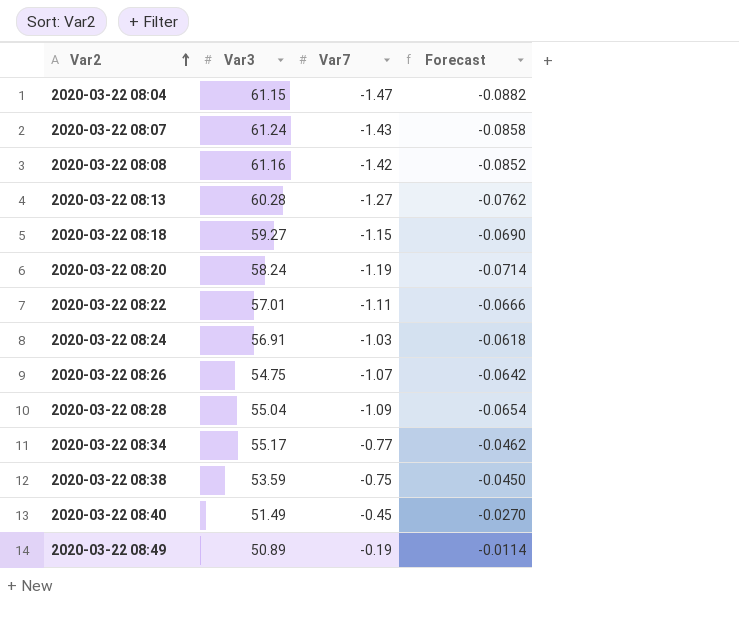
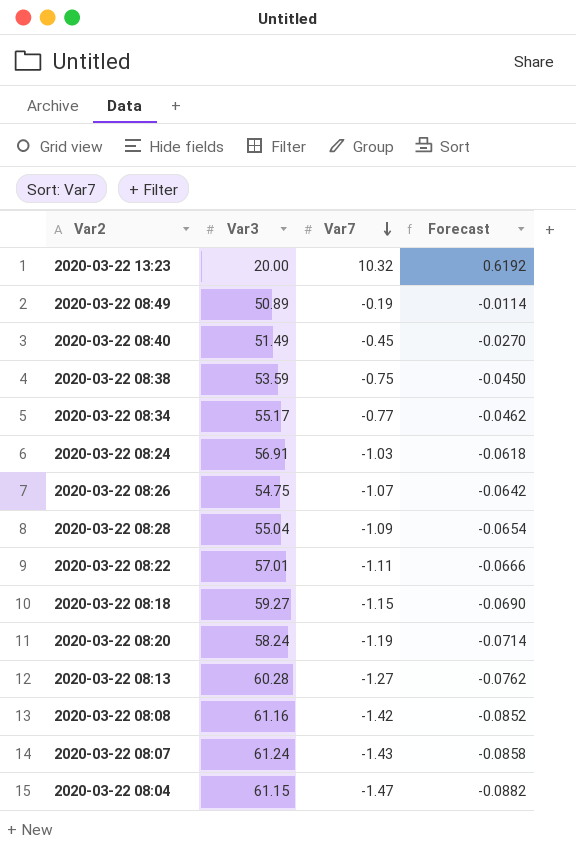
row order: Var2 ascending -> Var7 descending
row 2020-03-22 13:23: none -> 20.00 | 10.32 | 0.6192

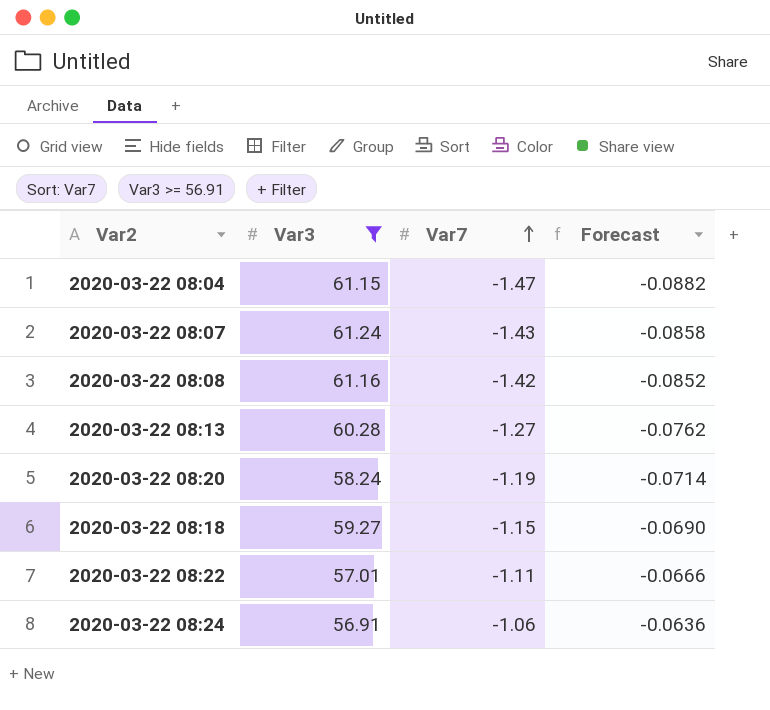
filter: none -> Var3 >= 56.91
row order: Var7 descending -> Var7 ascending
2020-03-22 08:24 | Var7: -1.03 -> -1.06
2020-03-22 08:24 | Forecast: -0.0618 -> -0.0636

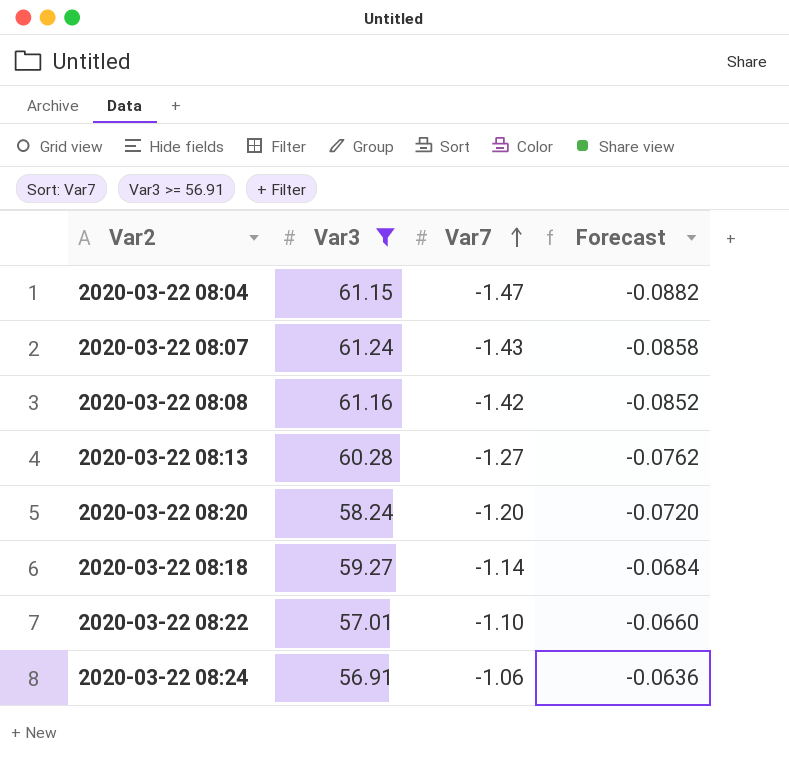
2020-03-22 08:20 | Var7: -1.19 -> -1.20
2020-03-22 08:20 | Forecast: -0.0714 -> -0.0720
2020-03-22 08:18 | Var7: -1.15 -> -1.14
2020-03-22 08:18 | Forecast: -0.0690 -> -0.0684
2020-03-22 08:22 | Var7: -1.11 -> -1.10
2020-03-22 08:22 | Forecast: -0.0666 -> -0.0660

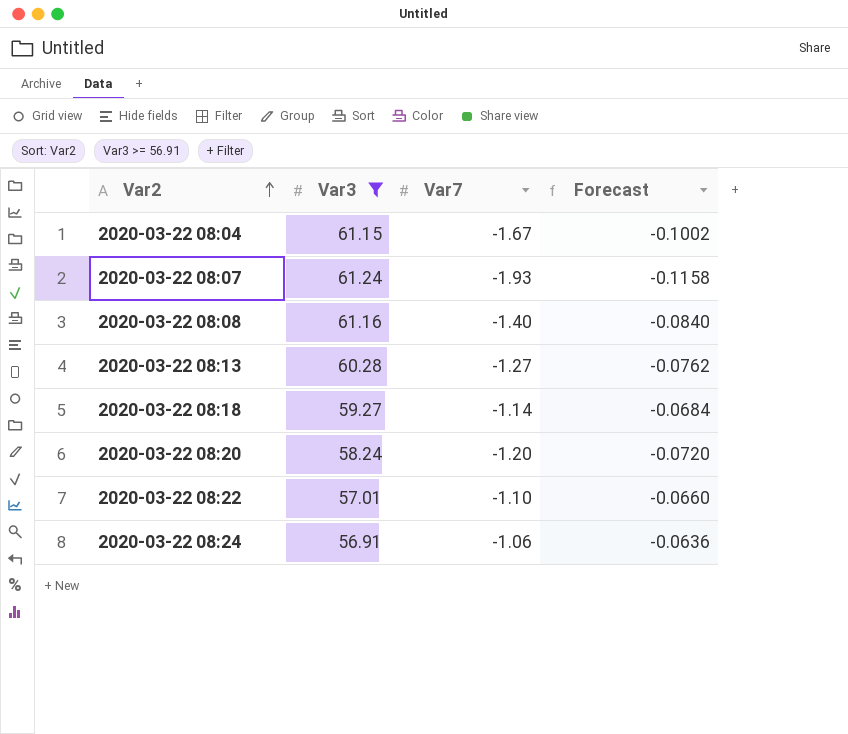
row order: Var7 ascending -> Var2 ascending
2020-03-22 08:04 | Var7: -1.47 -> -1.67
2020-03-22 08:04 | Forecast: -0.0882 -> -0.1002
2020-03-22 08:07 | Var7: -1.43 -> -1.93
2020-03-22 08:07 | Forecast: -0.0858 -> -0.1158
2020-03-22 08:08 | Var7: -1.42 -> -1.40
2020-03-22 08:08 | Forecast: -0.0852 -> -0.0840

